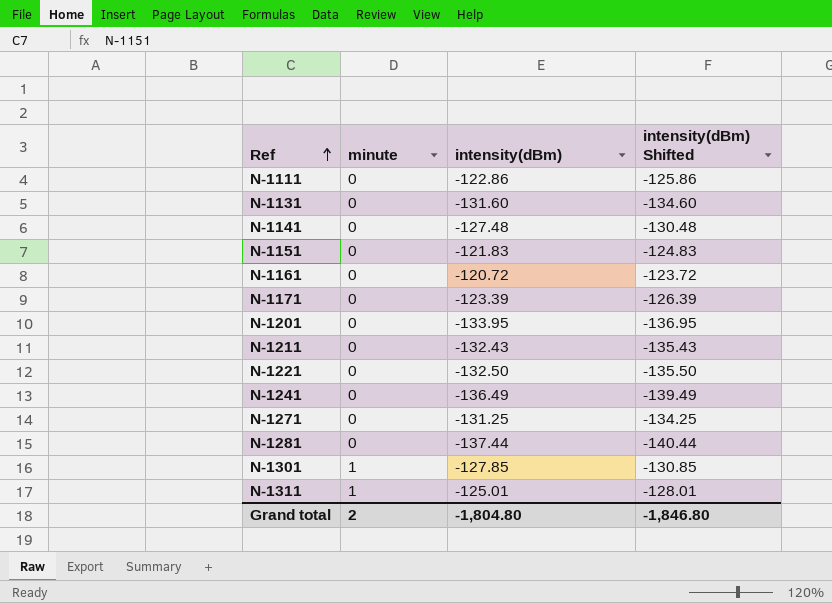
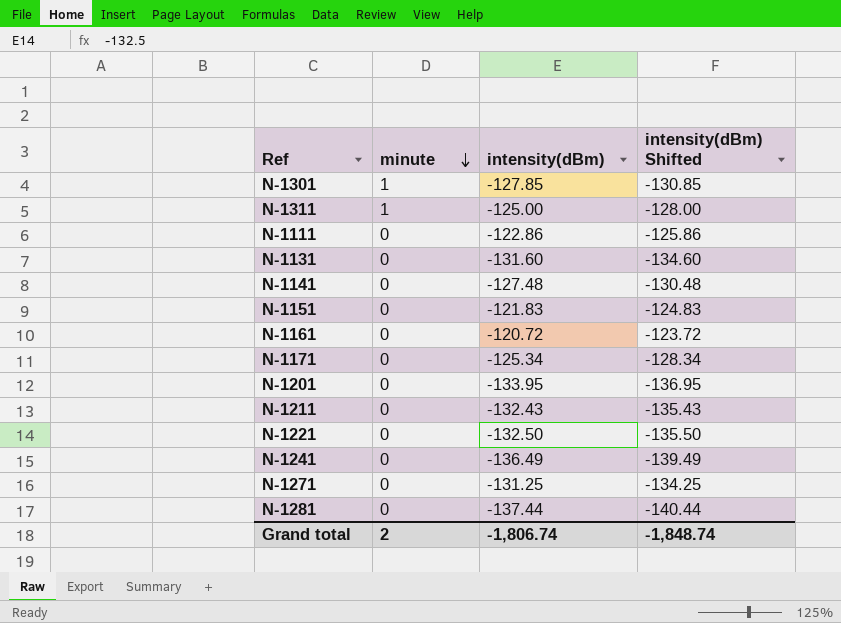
row order: Ref ascending -> minute descending
N-1311 | intensity(dBm): -125.01 -> -125.00
N-1311 | intensity(dBm) Shifted: -128.01 -> -128.00
N-1171 | intensity(dBm): -123.39 -> -125.34
N-1171 | intensity(dBm) Shifted: -126.39 -> -128.34
Grand total | intensity(dBm): -1,804.80 -> -1,806.74
Grand total | intensity(dBm) Shifted: -1,846.80 -> -1,848.74

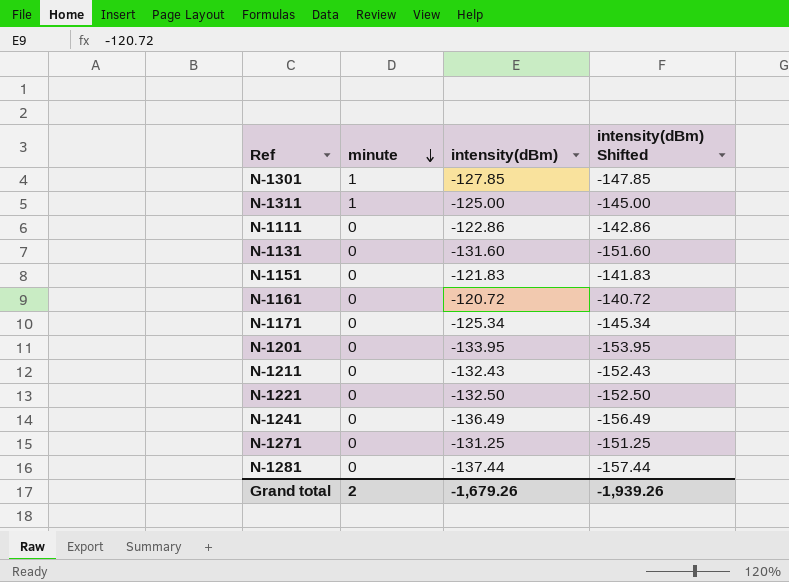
column intensity(dBm) Shifted | formula: [intensity(dBm)] - 3 -> [intensity(dBm)] - 20
row N-1141: 0 | -127.48 | -130.48 -> none
Grand total | intensity(dBm): -1,806.74 -> -1,679.26
Grand total | intensity(dBm) Shifted: -1,848.74 -> -1,939.26

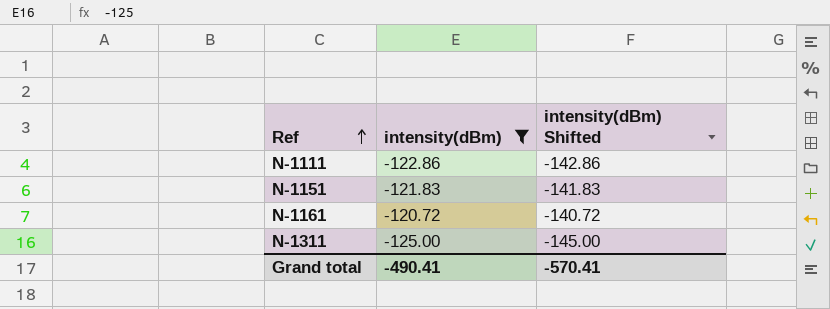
filter: none -> intensity(dBm) >= -125.00
row order: minute descending -> Ref ascending
column minute | position: 2 -> none
Grand total | intensity(dBm): -1,679.26 -> -490.41
Grand total | intensity(dBm) Shifted: -1,939.26 -> -570.41

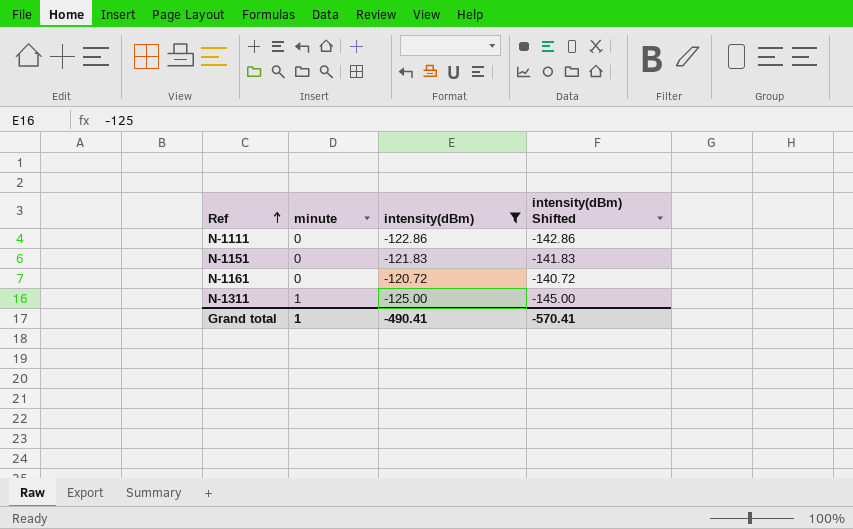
column minute | position: none -> 2

